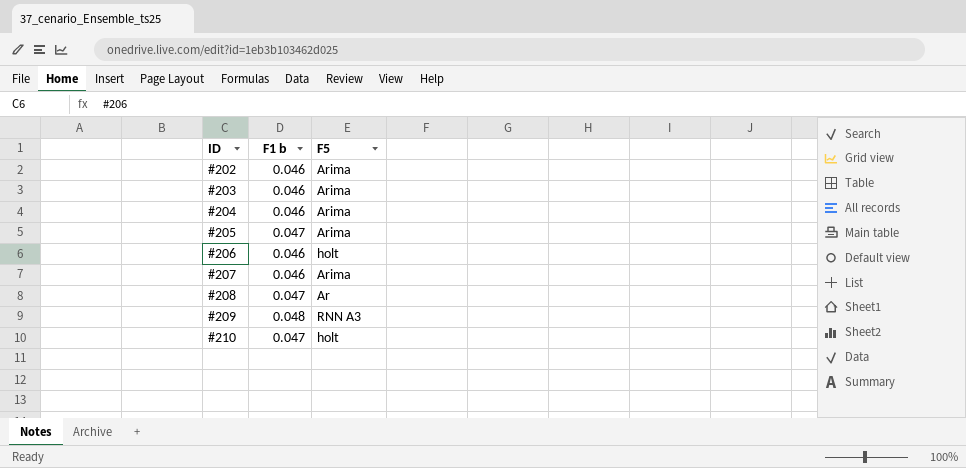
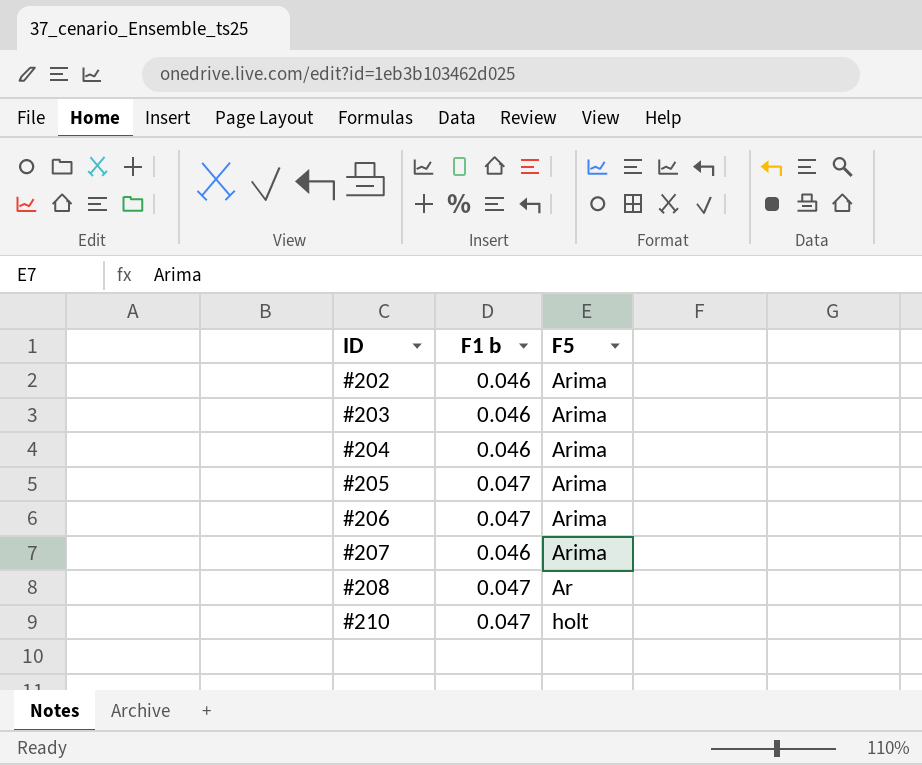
row #209: 0.048 | RNN A3 -> none
#206 | F1 b: 0.046 -> 0.047
#206 | F5: holt -> Arima

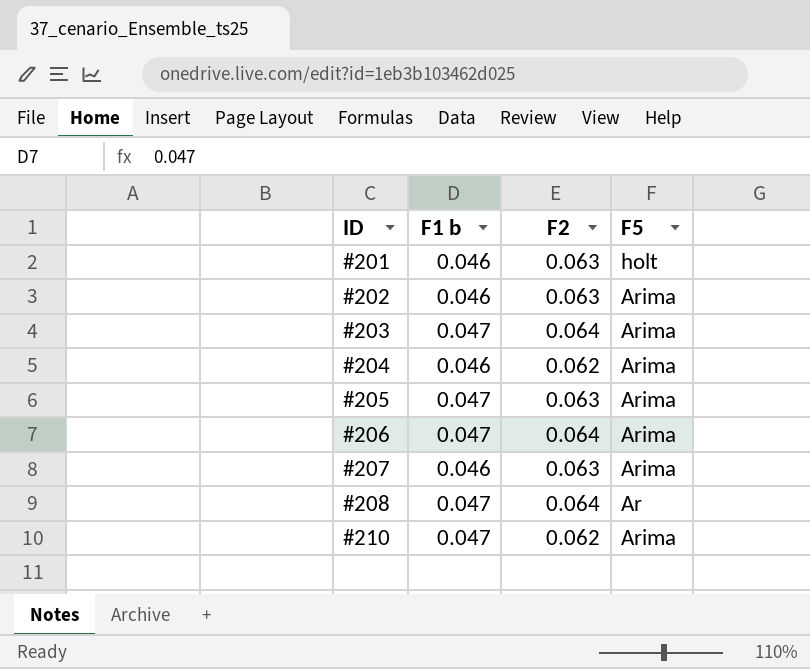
column F2 | position: none -> 3
row #201: none -> 0.046 | 0.063 | holt
#203 | F1 b: 0.046 -> 0.047
#210 | F5: holt -> Arima

